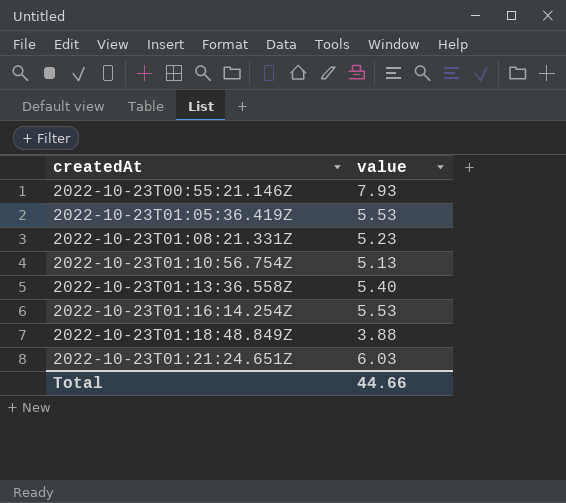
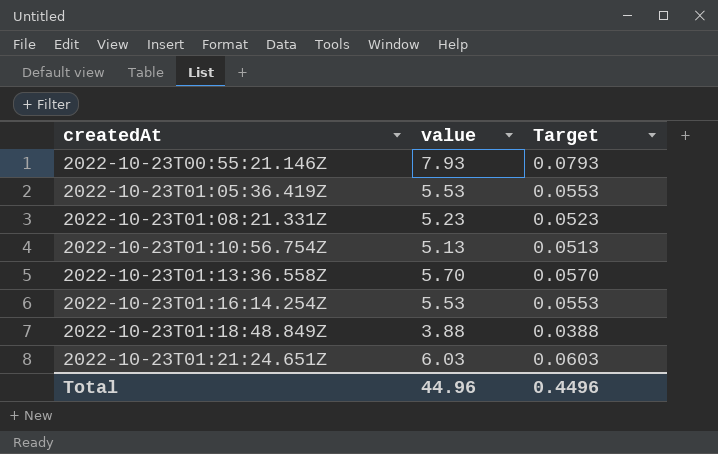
column Target | formula: none -> [value] * 0.01
2022-10-23T01:13:36.558Z | value: 5.40 -> 5.70
Total | value: 44.66 -> 44.96

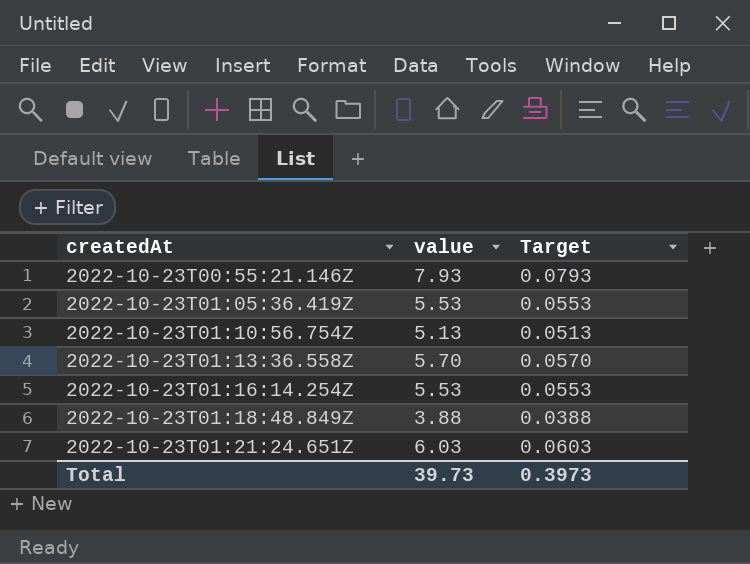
row 2022-10-23T01:08:21.331Z: 5.23 | 0.0523 -> none
Total | value: 44.96 -> 39.73
Total | Target: 0.4496 -> 0.3973

